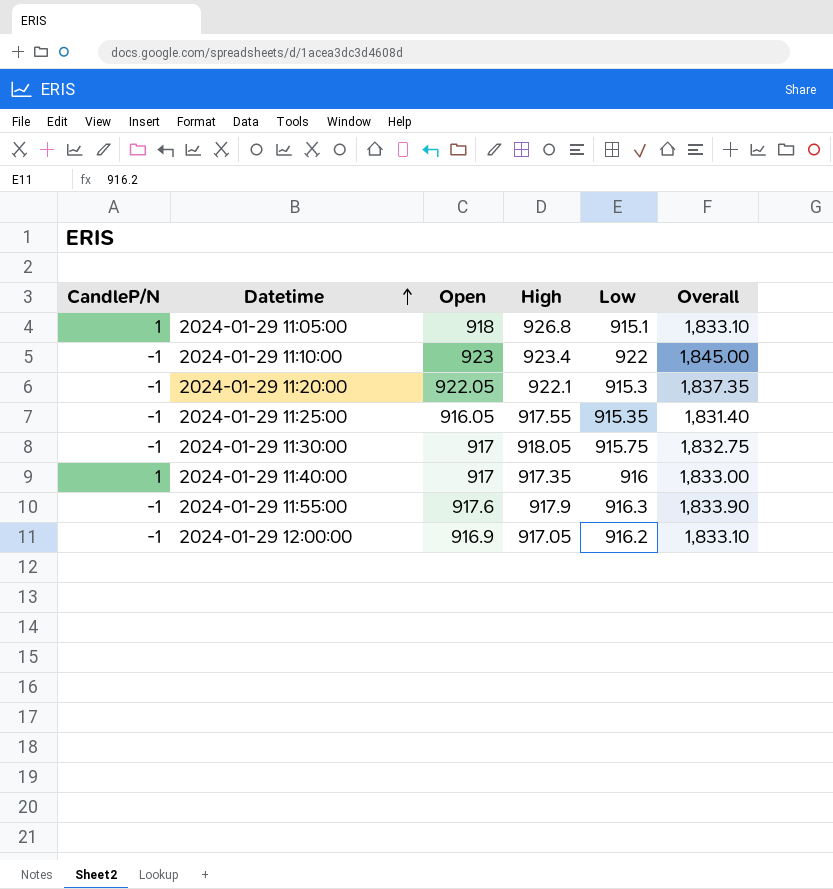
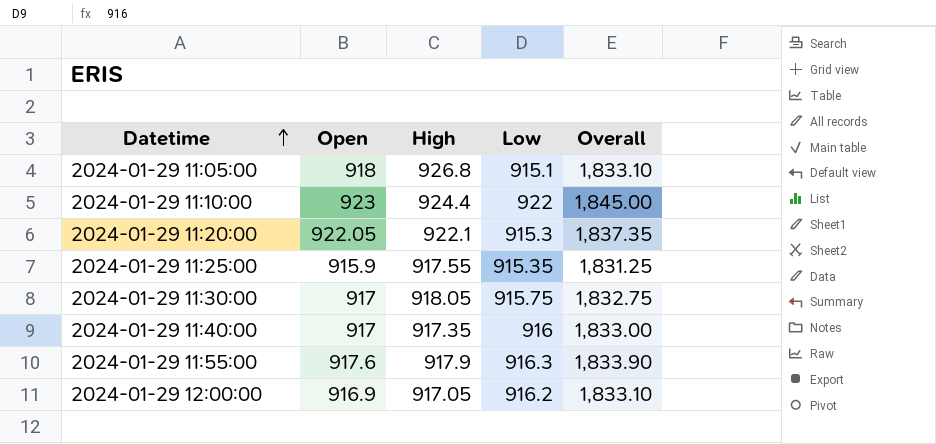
column CandleP/N | position: 1 -> none
2024-01-29 11:10:00 | High: 923.4 -> 924.4
2024-01-29 11:25:00 | Open: 916.05 -> 915.9
2024-01-29 11:25:00 | Overall: 1,831.40 -> 1,831.25

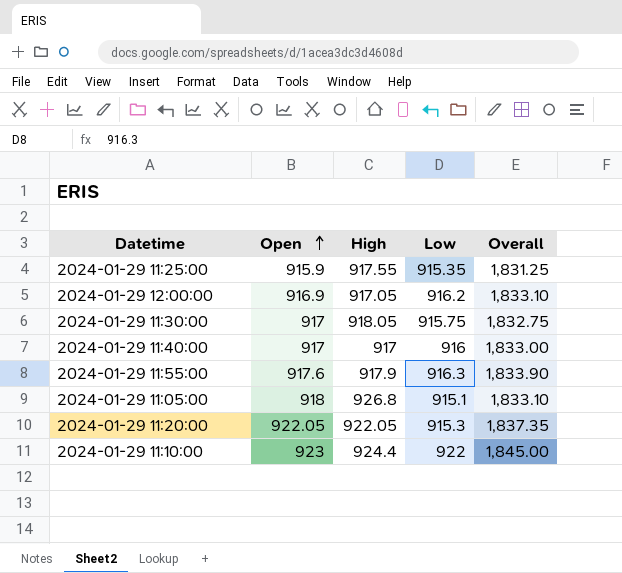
row order: Datetime ascending -> Open ascending
2024-01-29 11:40:00 | High: 917.35 -> 917
2024-01-29 11:20:00 | High: 922.1 -> 922.05

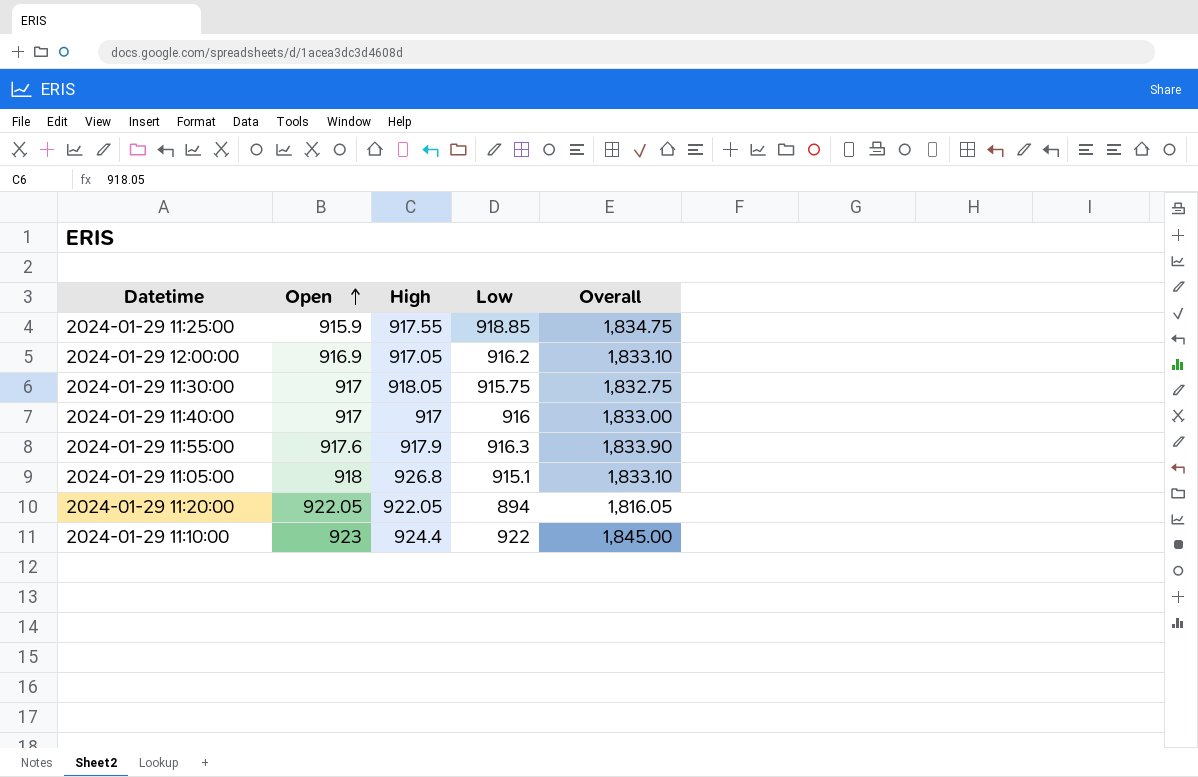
2024-01-29 11:25:00 | Low: 915.35 -> 918.85
2024-01-29 11:25:00 | Overall: 1,831.25 -> 1,834.75
2024-01-29 11:20:00 | Low: 915.3 -> 894
2024-01-29 11:20:00 | Overall: 1,837.35 -> 1,816.05

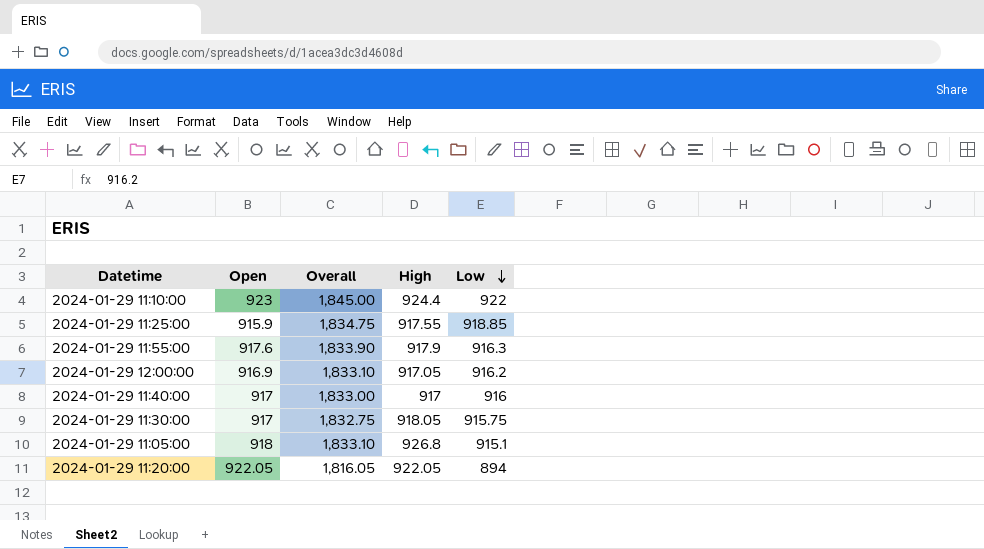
row order: Open ascending -> Low descending
column Overall | position: 5 -> 3

